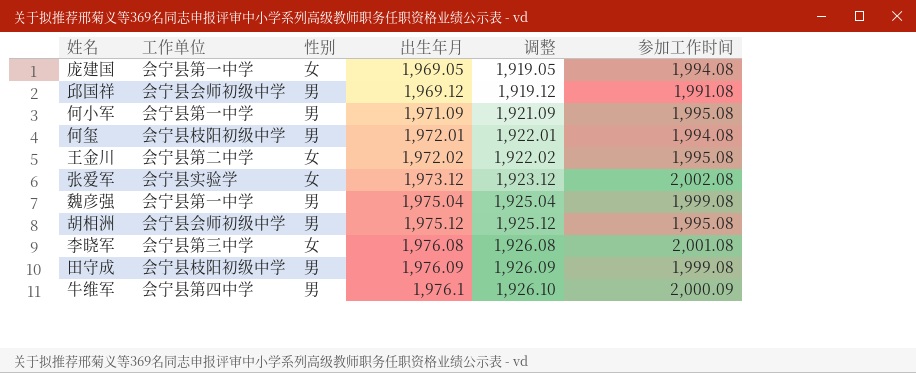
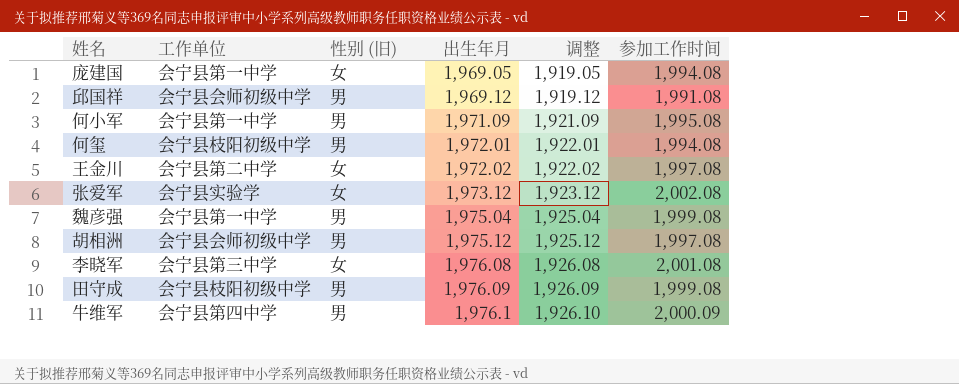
column name: 性别 -> 性别 (旧)
王金川 | 参加工作时间: 1,995.08 -> 1,997.08
胡相洲 | 参加工作时间: 1,995.08 -> 1,997.08

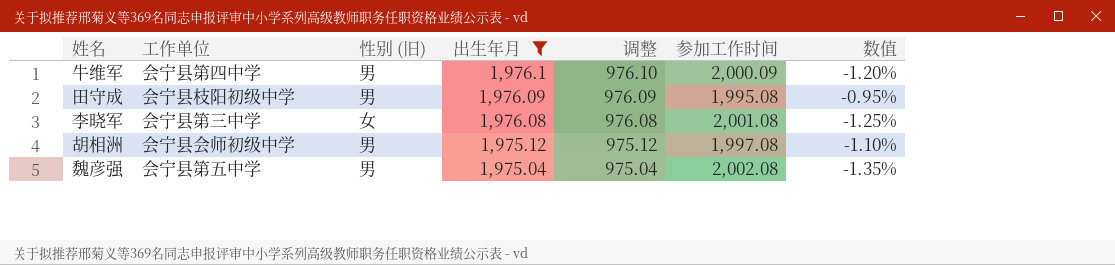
filter: none -> 出生年月 >= 1,975.04
row order: 出生年月 ascending -> 出生年月 descending
column 调整 | formula: [出生年月] - 50 -> [出生年月] - 1000
column 数值 | formula: none -> ([出生年月] - [参加工作时间]) / [参加工作时间]
田守成 | 参加工作时间: 1,999.08 -> 1,995.08
魏彦强 | 工作单位: 会宁县第一中学 -> 会宁县第五中学
魏彦强 | 参加工作时间: 1,999.08 -> 2,002.08

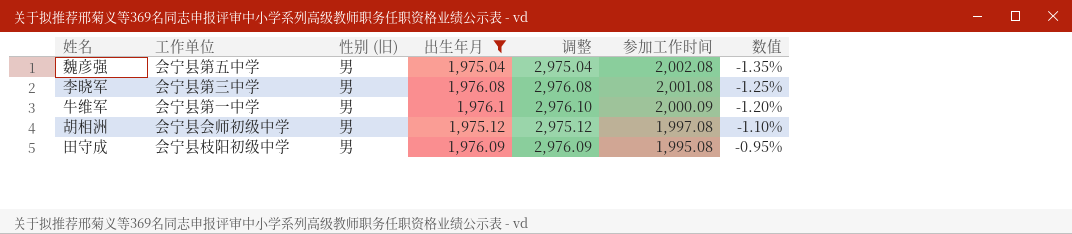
row order: 出生年月 descending -> 参加工作时间 descending
column 调整 | formula: [出生年月] - 1000 -> [出生年月] + 1000
李晓军 | 性别 (旧): 女 -> 男
牛维军 | 工作单位: 会宁县第四中学 -> 会宁县第一中学

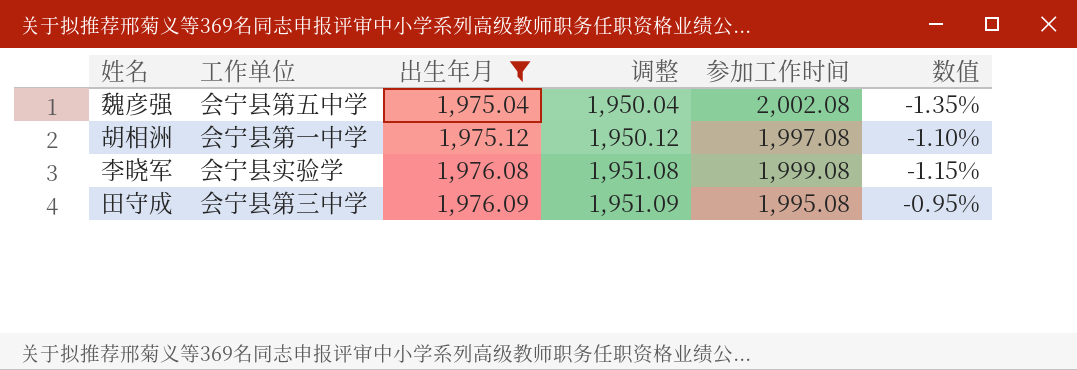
row order: 参加工作时间 descending -> 出生年月 ascending
column 性别 (旧) | position: 3 -> none
column 调整 | formula: [出生年月] + 1000 -> [出生年月] - 25
row 牛维军: 会宁县第一中学 | 男 | 1,976.1 | 2,976.10 | 2,000.09 | -1.20% -> none
胡相洲 | 工作单位: 会宁县会师初级中学 -> 会宁县第一中学
李晓军 | 工作单位: 会宁县第三中学 -> 会宁县实验学
李晓军 | 参加工作时间: 2,001.08 -> 1,999.08
李晓军 | 数值: -1.25% -> -1.15%
田守成 | 工作单位: 会宁县枝阳初级中学 -> 会宁县第三中学

